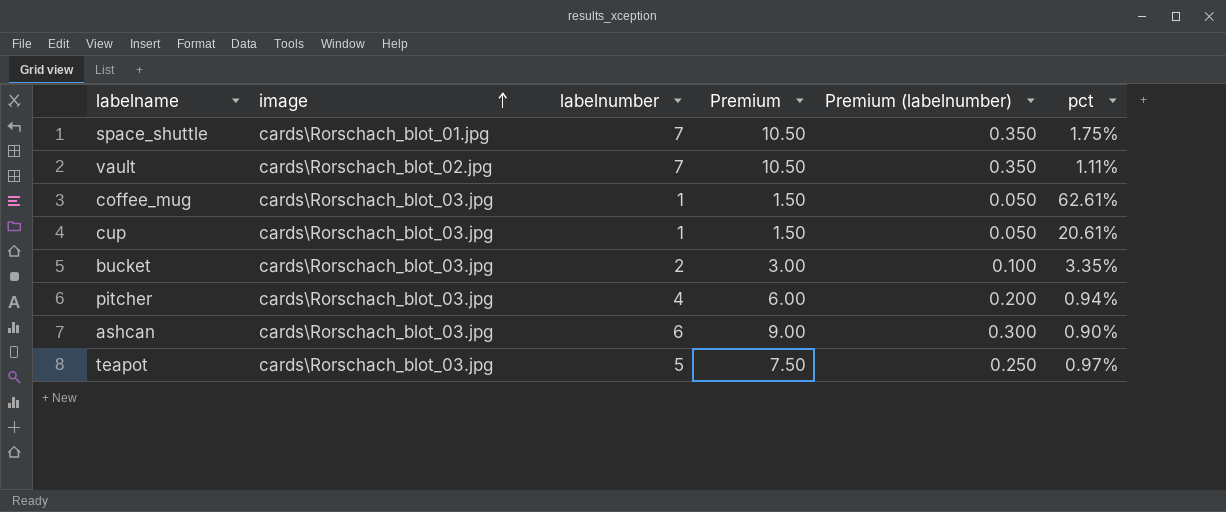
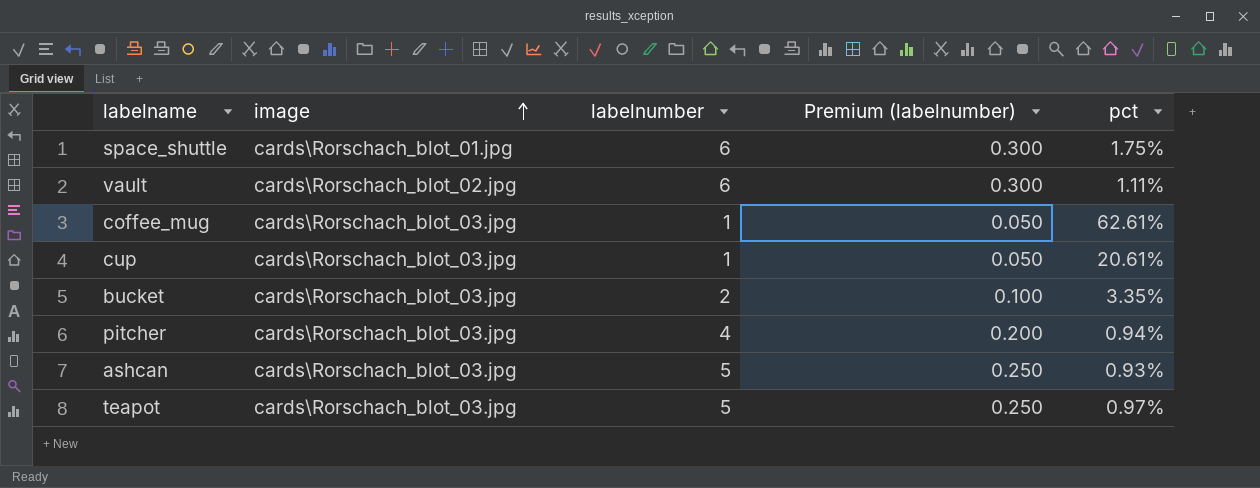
column Premium | formula: [labelnumber] * 1.5 -> none
space_shuttle | labelnumber: 7 -> 6
space_shuttle | Premium (labelnumber): 0.350 -> 0.300
vault | labelnumber: 7 -> 6
vault | Premium (labelnumber): 0.350 -> 0.300
ashcan | labelnumber: 6 -> 5
ashcan | Premium (labelnumber): 0.300 -> 0.250
ashcan | pct: 0.90% -> 0.93%

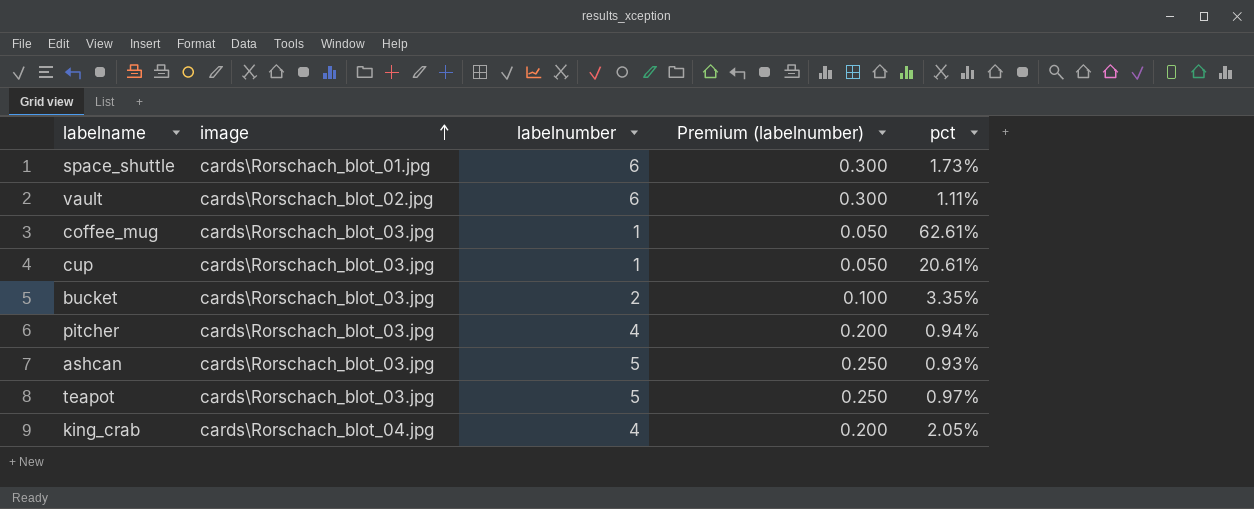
space_shuttle | pct: 1.75% -> 1.73%
row king_crab: none -> cards\Rorschach_blot_04.jpg | 4 | 0.200 | 2.05%

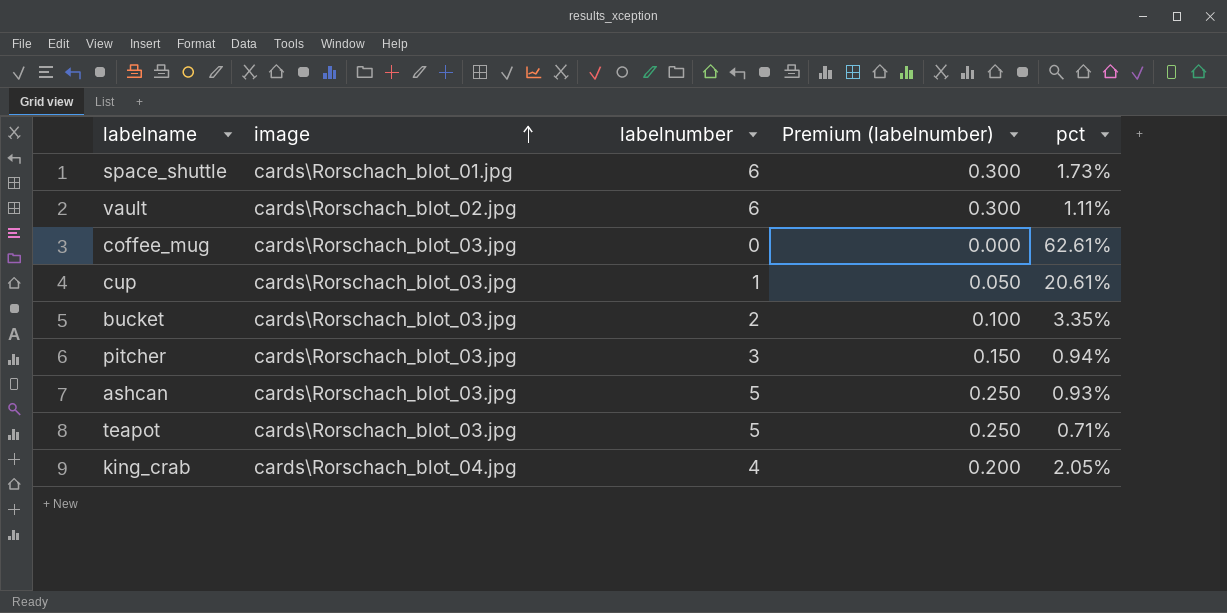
coffee_mug | labelnumber: 1 -> 0
coffee_mug | Premium (labelnumber): 0.050 -> 0.000
pitcher | labelnumber: 4 -> 3
pitcher | Premium (labelnumber): 0.200 -> 0.150
teapot | pct: 0.97% -> 0.71%

